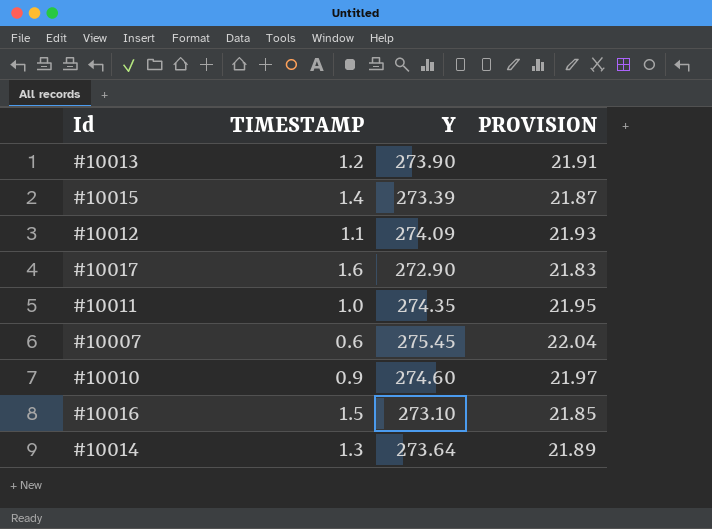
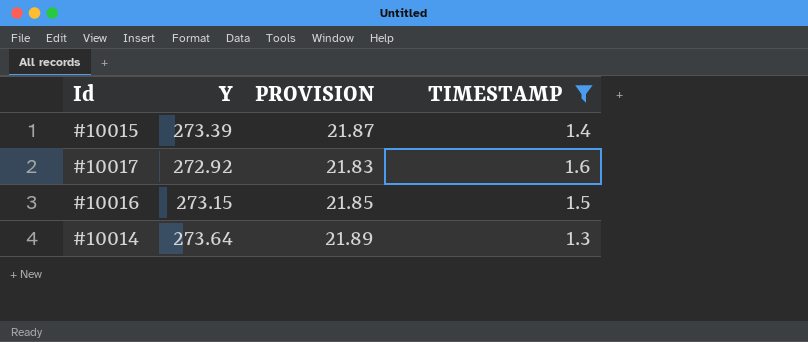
filter: none -> TIMESTAMP >= 1.3
column TIMESTAMP | position: 2 -> 4
#10017 | Y: 272.90 -> 272.92
#10016 | Y: 273.10 -> 273.15

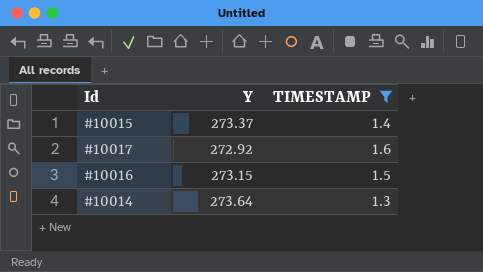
column PROVISION | formula: [Y] * 0.08 -> none
#10015 | Y: 273.39 -> 273.37

